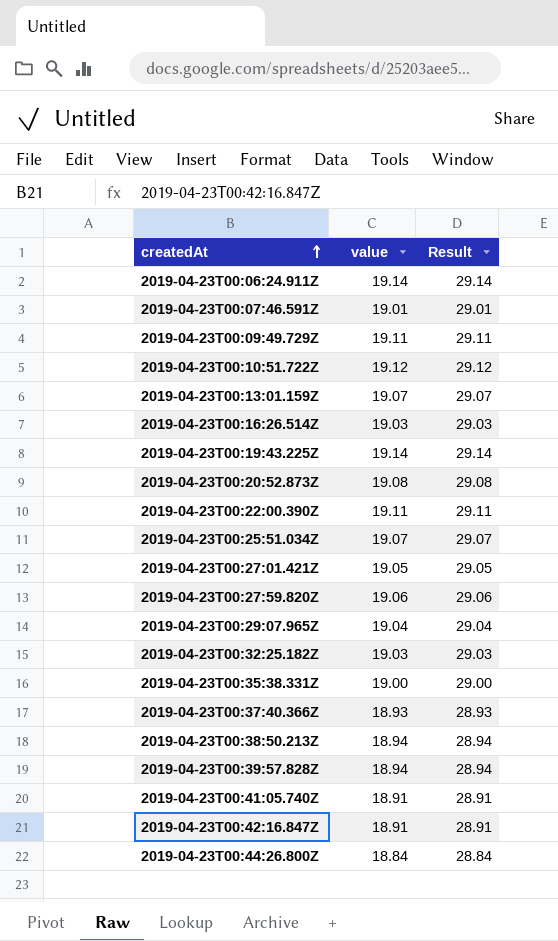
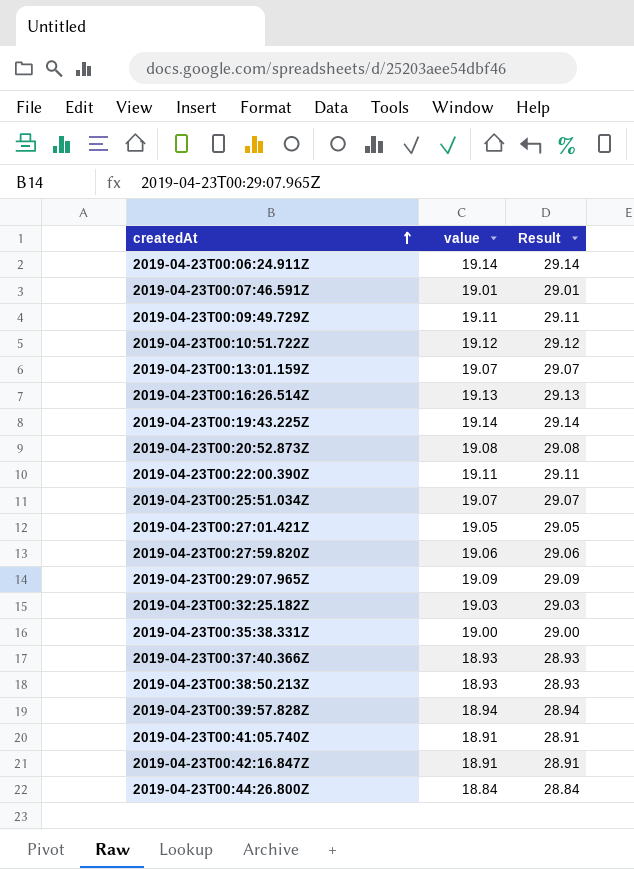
2019-04-23T00:16:26.514Z | value: 19.03 -> 19.13
2019-04-23T00:16:26.514Z | Result: 29.03 -> 29.13
2019-04-23T00:29:07.965Z | value: 19.04 -> 19.09
2019-04-23T00:29:07.965Z | Result: 29.04 -> 29.09
2019-04-23T00:38:50.213Z | value: 18.94 -> 18.93
2019-04-23T00:38:50.213Z | Result: 28.94 -> 28.93

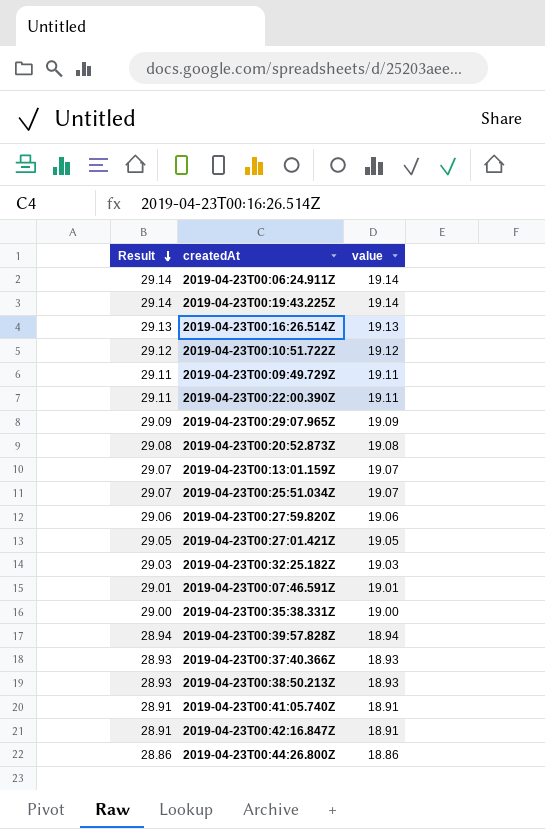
row order: createdAt ascending -> Result descending
column Result | position: 3 -> 1
2019-04-23T00:44:26.800Z | Result: 28.84 -> 28.86
2019-04-23T00:44:26.800Z | value: 18.84 -> 18.86

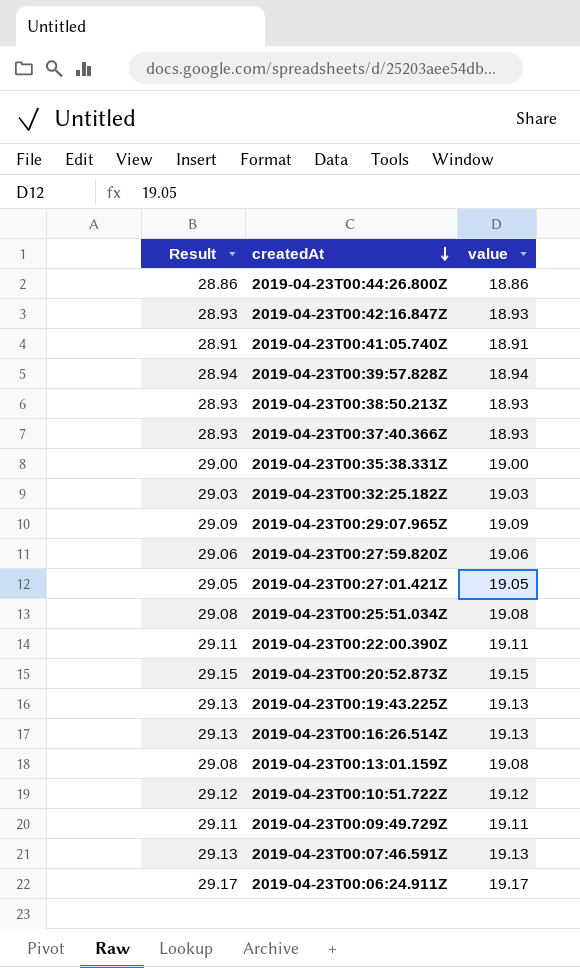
row order: Result descending -> createdAt descending
2019-04-23T00:42:16.847Z | Result: 28.91 -> 28.93
2019-04-23T00:42:16.847Z | value: 18.91 -> 18.93
2019-04-23T00:25:51.034Z | Result: 29.07 -> 29.08
2019-04-23T00:25:51.034Z | value: 19.07 -> 19.08
2019-04-23T00:20:52.873Z | Result: 29.08 -> 29.15
2019-04-23T00:20:52.873Z | value: 19.08 -> 19.15
2019-04-23T00:19:43.225Z | Result: 29.14 -> 29.13
2019-04-23T00:19:43.225Z | value: 19.14 -> 19.13
2019-04-23T00:13:01.159Z | Result: 29.07 -> 29.08
2019-04-23T00:13:01.159Z | value: 19.07 -> 19.08
2019-04-23T00:07:46.591Z | Result: 29.01 -> 29.13
2019-04-23T00:07:46.591Z | value: 19.01 -> 19.13
2019-04-23T00:06:24.911Z | Result: 29.14 -> 29.17
2019-04-23T00:06:24.911Z | value: 19.14 -> 19.17

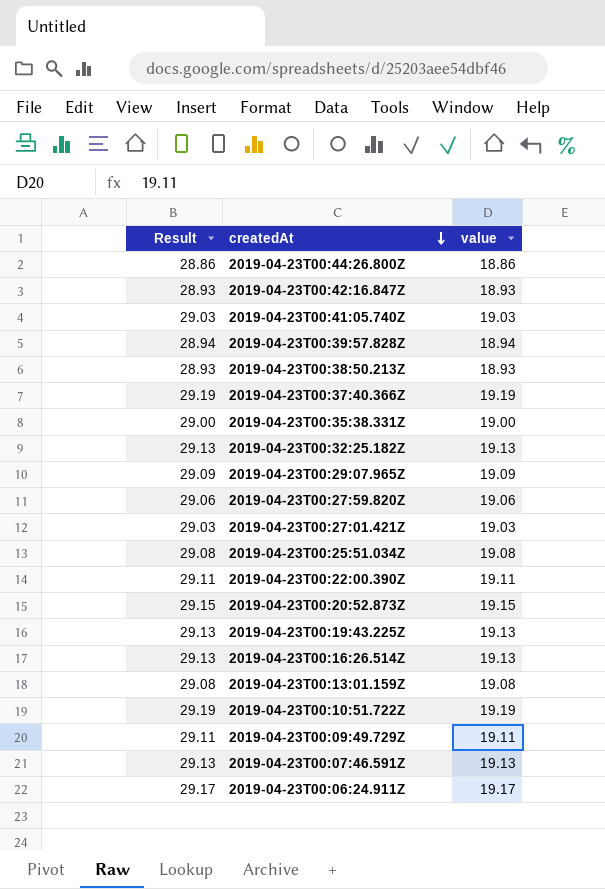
2019-04-23T00:41:05.740Z | Result: 28.91 -> 29.03
2019-04-23T00:41:05.740Z | value: 18.91 -> 19.03
2019-04-23T00:37:40.366Z | Result: 28.93 -> 29.19
2019-04-23T00:37:40.366Z | value: 18.93 -> 19.19
2019-04-23T00:32:25.182Z | Result: 29.03 -> 29.13
2019-04-23T00:32:25.182Z | value: 19.03 -> 19.13
2019-04-23T00:27:01.421Z | Result: 29.05 -> 29.03
2019-04-23T00:27:01.421Z | value: 19.05 -> 19.03
2019-04-23T00:10:51.722Z | Result: 29.12 -> 29.19
2019-04-23T00:10:51.722Z | value: 19.12 -> 19.19

